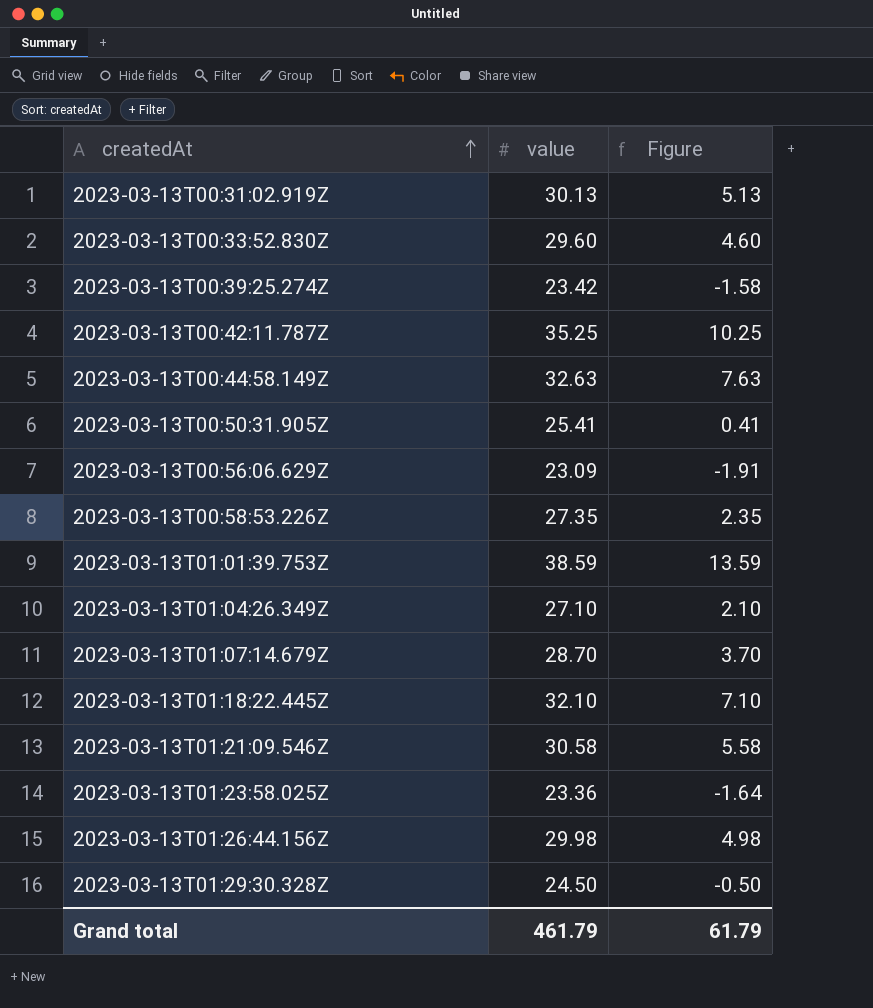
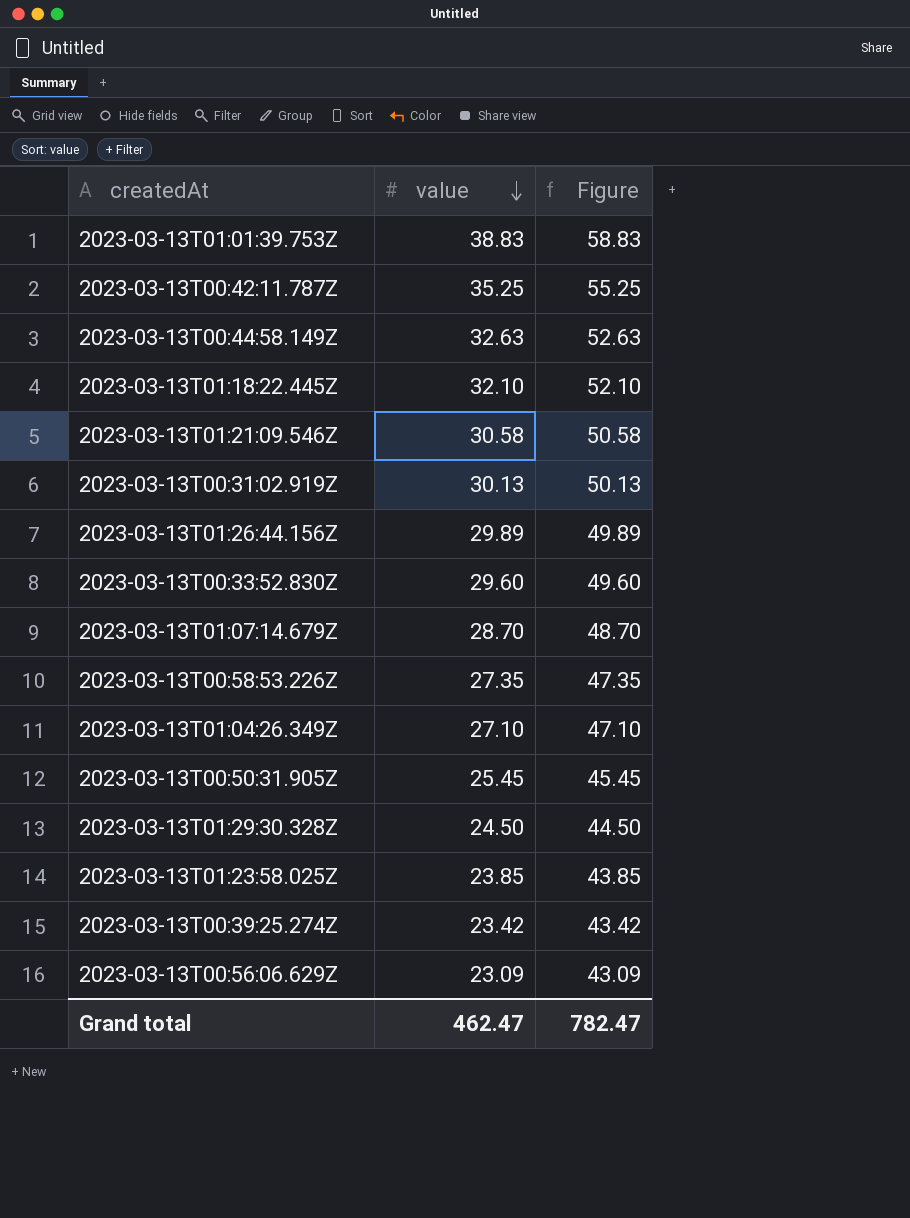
row order: createdAt ascending -> value descending
column Figure | formula: [value] - 25 -> [value] + 20
2023-03-13T01:01:39.753Z | value: 38.59 -> 38.83
2023-03-13T01:26:44.156Z | value: 29.98 -> 29.89
2023-03-13T00:50:31.905Z | value: 25.41 -> 25.45
2023-03-13T01:23:58.025Z | value: 23.36 -> 23.85
Grand total | value: 461.79 -> 462.47
Grand total | Figure: 61.79 -> 782.47

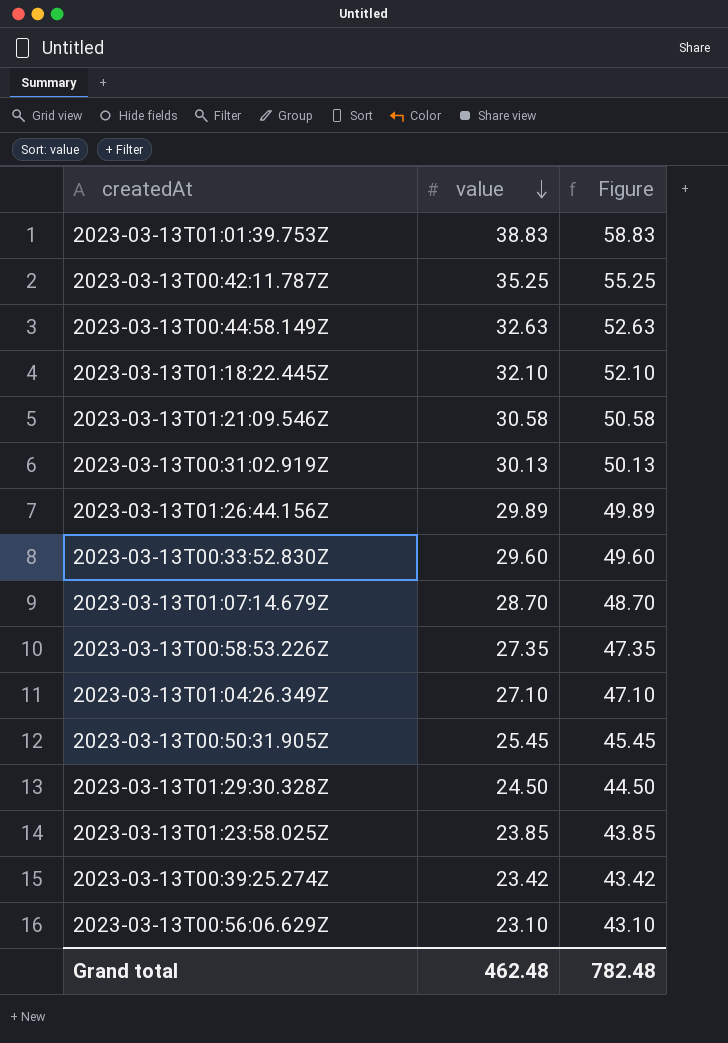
2023-03-13T00:56:06.629Z | value: 23.09 -> 23.10
2023-03-13T00:56:06.629Z | Figure: 43.09 -> 43.10
Grand total | value: 462.47 -> 462.48
Grand total | Figure: 782.47 -> 782.48

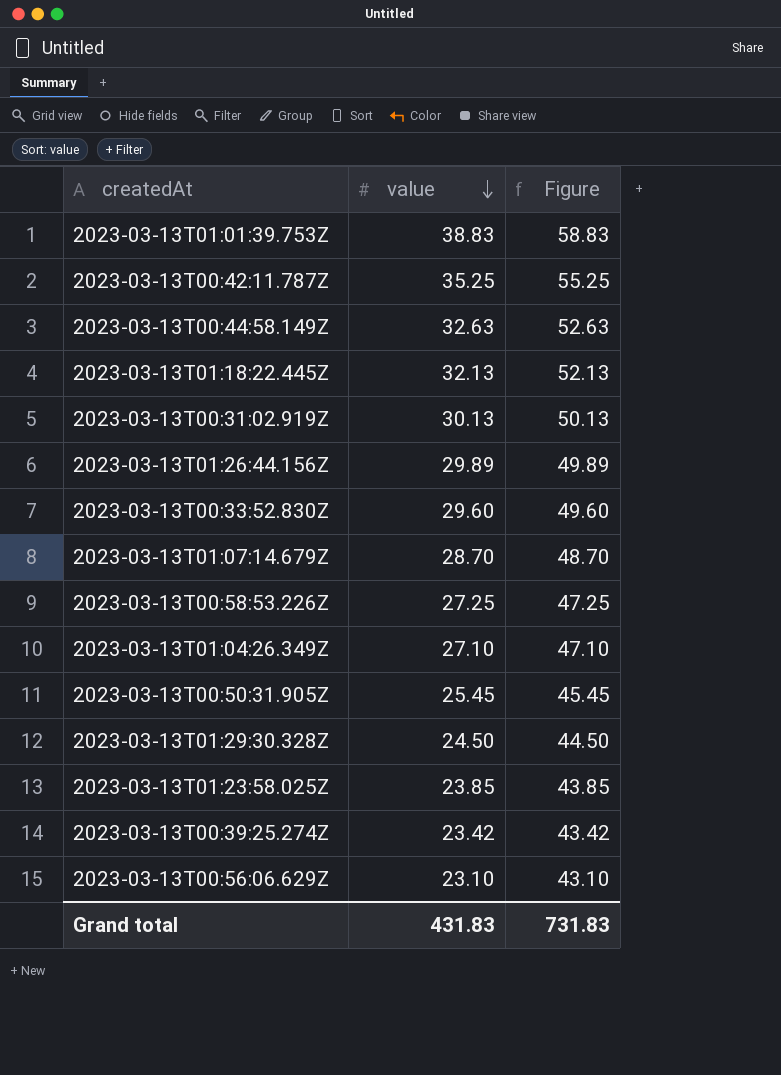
row 2023-03-13T01:21:09.546Z: 30.58 | 50.58 -> none
2023-03-13T01:18:22.445Z | value: 32.10 -> 32.13
2023-03-13T01:18:22.445Z | Figure: 52.10 -> 52.13
2023-03-13T00:58:53.226Z | value: 27.35 -> 27.25
2023-03-13T00:58:53.226Z | Figure: 47.35 -> 47.25
Grand total | value: 462.48 -> 431.83
Grand total | Figure: 782.48 -> 731.83

